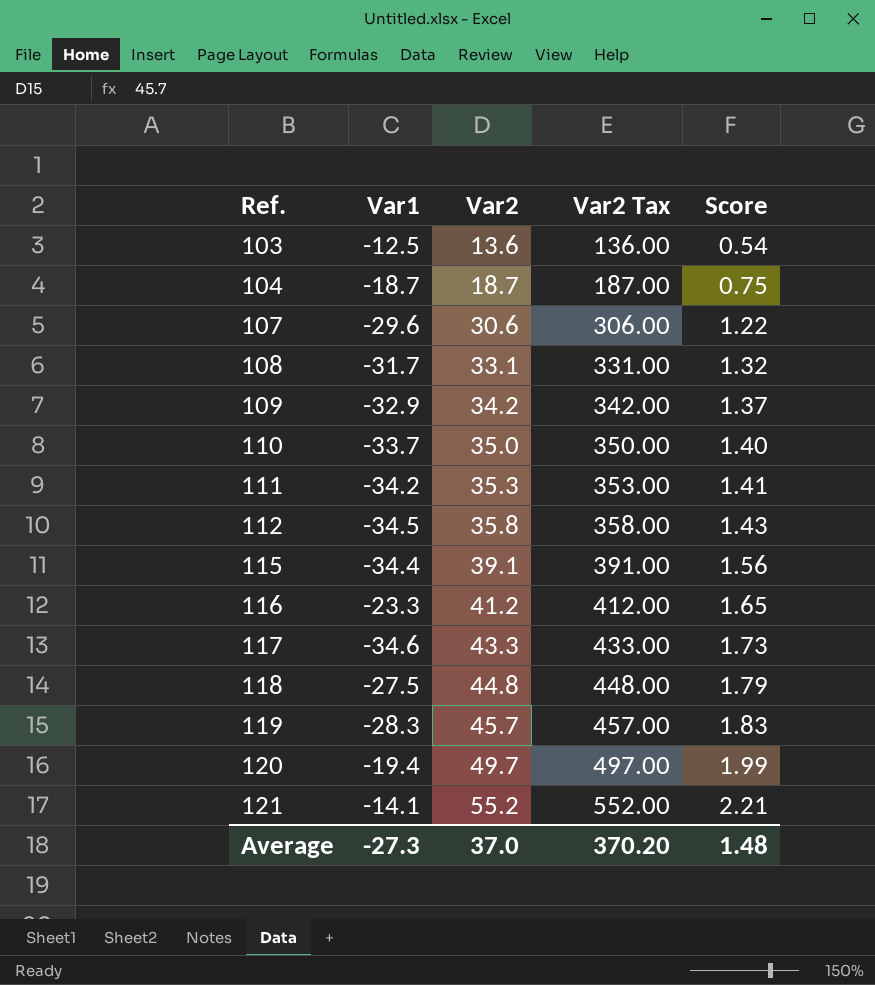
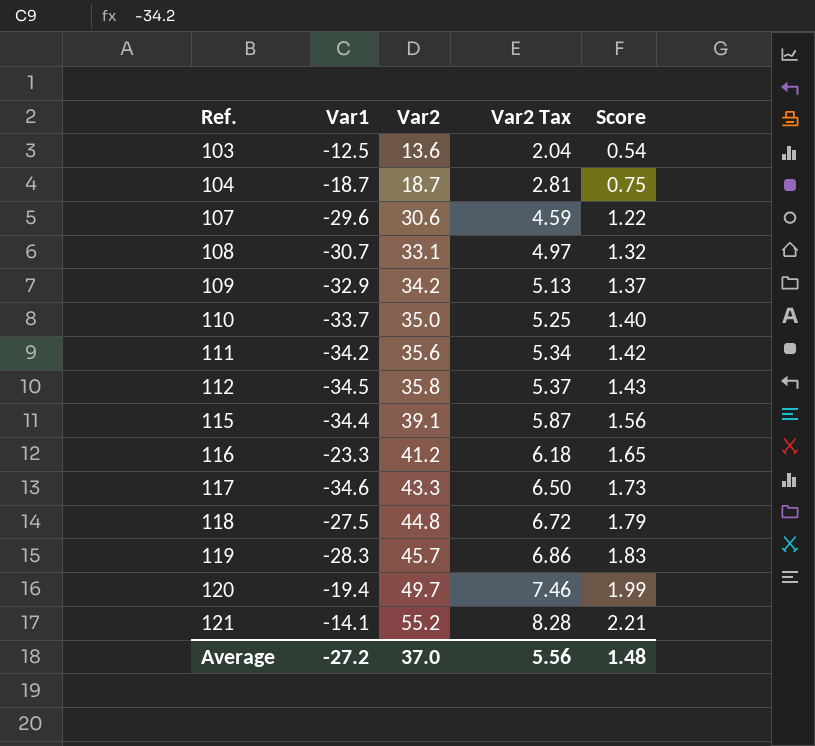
column Var2 Tax | formula: [Var2] * 10 -> [Var2] * 0.15
108 | Var1: -31.7 -> -30.7
111 | Var2: 35.3 -> 35.6
111 | Score: 1.41 -> 1.42
Average | Var1: -27.3 -> -27.2
Average | Var2 Tax: 370.20 -> 5.56

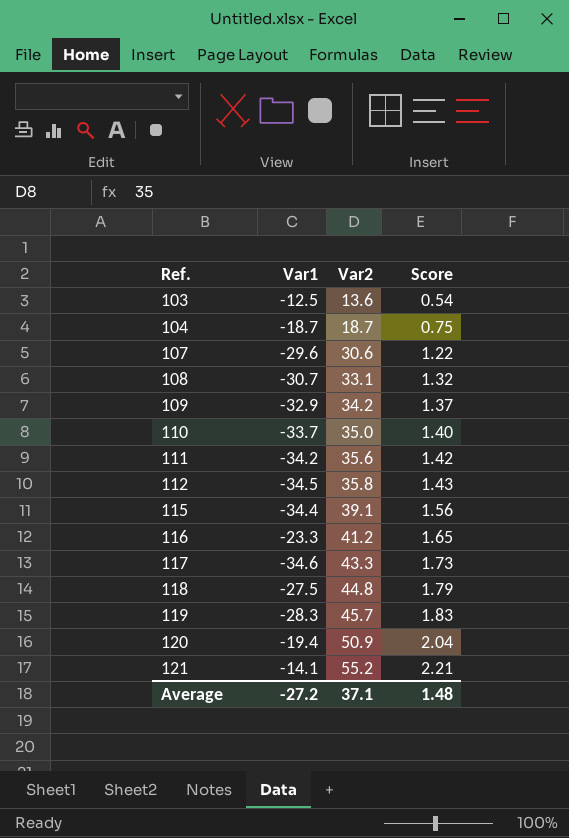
column Var2 Tax | formula: [Var2] * 0.15 -> none
120 | Var2: 49.7 -> 50.9
120 | Score: 1.99 -> 2.04
Average | Var2: 37.0 -> 37.1

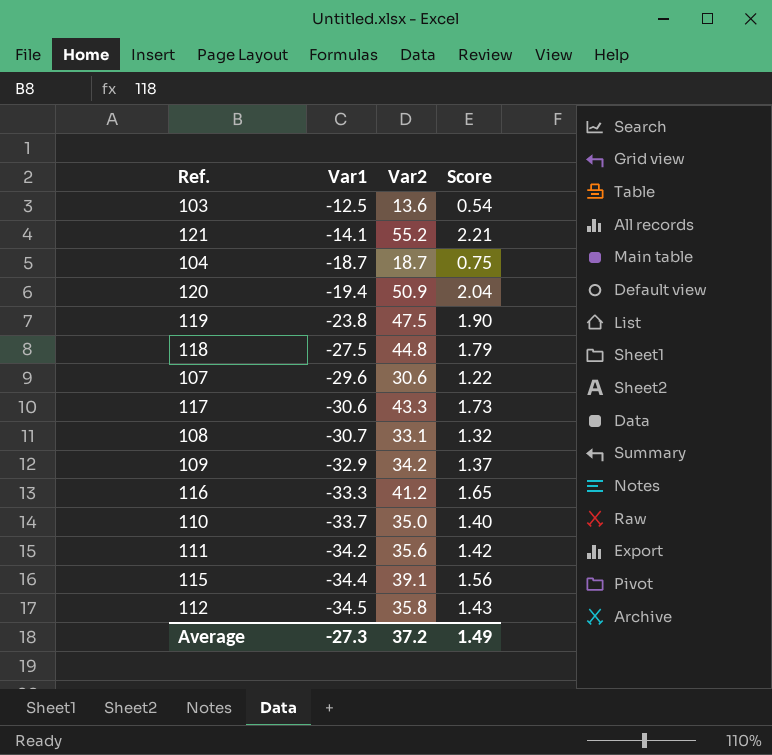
row order: Ref. ascending -> Var1 descending
119 | Var1: -28.3 -> -23.8
119 | Var2: 45.7 -> 47.5
119 | Score: 1.83 -> 1.90
117 | Var1: -34.6 -> -30.6
116 | Var1: -23.3 -> -33.3
Average | Var1: -27.2 -> -27.3
Average | Var2: 37.1 -> 37.2
Average | Score: 1.48 -> 1.49

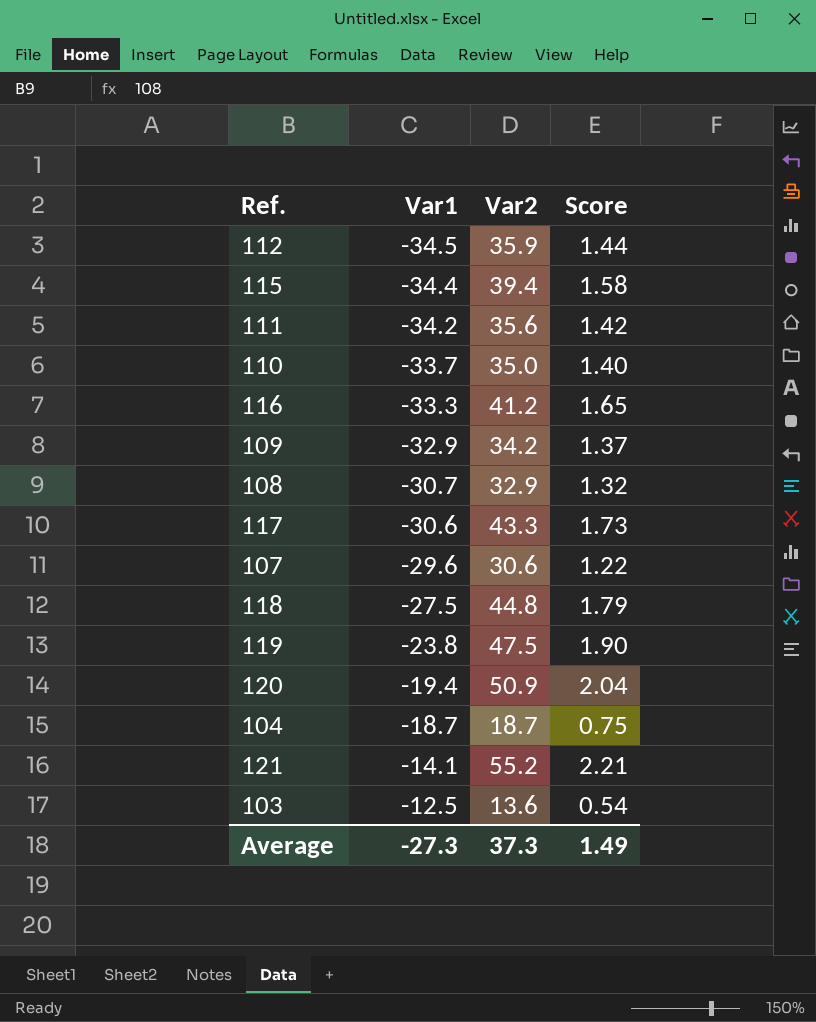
row order: Var1 descending -> Var1 ascending
112 | Var2: 35.8 -> 35.9
112 | Score: 1.43 -> 1.44
115 | Var2: 39.1 -> 39.4
115 | Score: 1.56 -> 1.58
108 | Var2: 33.1 -> 32.9
Average | Var2: 37.2 -> 37.3

